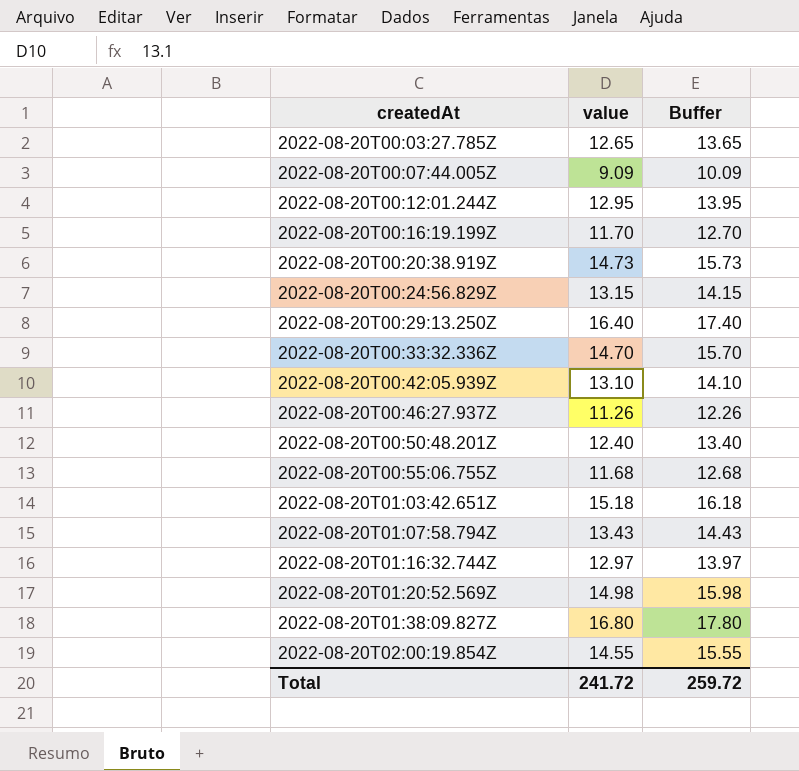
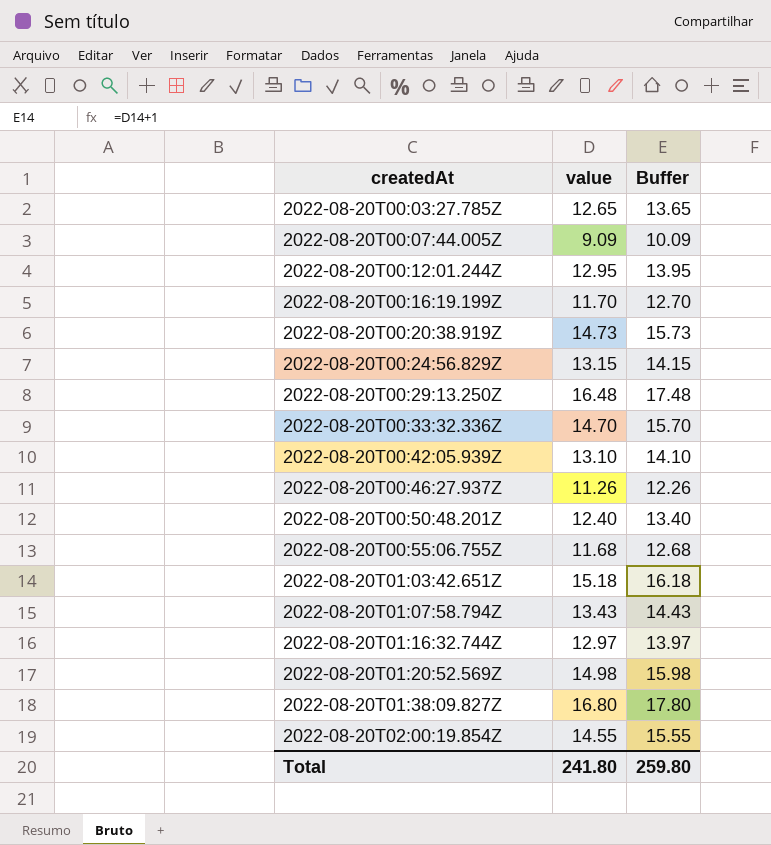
2022-08-20T00:29:13.250Z | value: 16.40 -> 16.48
2022-08-20T00:29:13.250Z | Buffer: 17.40 -> 17.48
Total | value: 241.72 -> 241.80
Total | Buffer: 259.72 -> 259.80

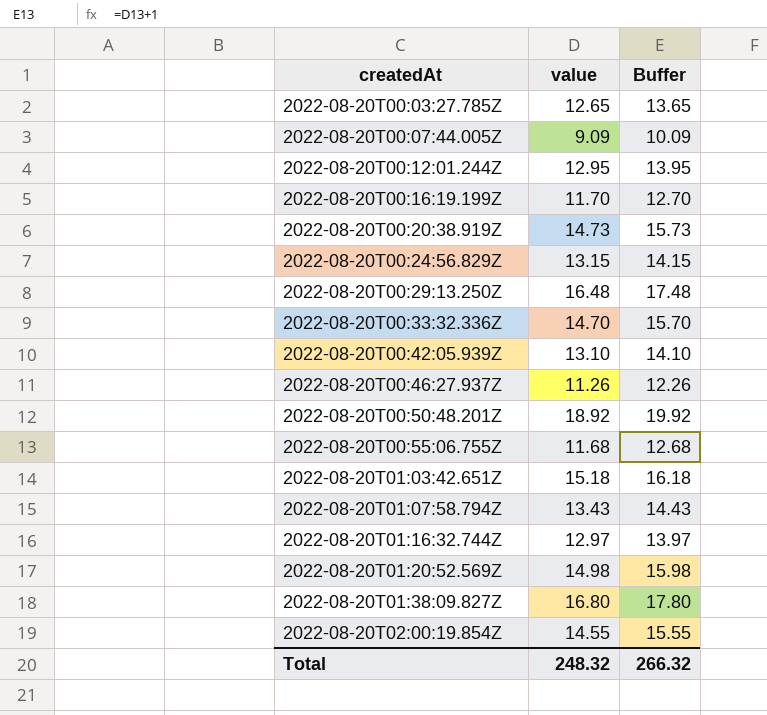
2022-08-20T00:50:48.201Z | value: 12.40 -> 18.92
2022-08-20T00:50:48.201Z | Buffer: 13.40 -> 19.92
Total | value: 241.80 -> 248.32
Total | Buffer: 259.80 -> 266.32

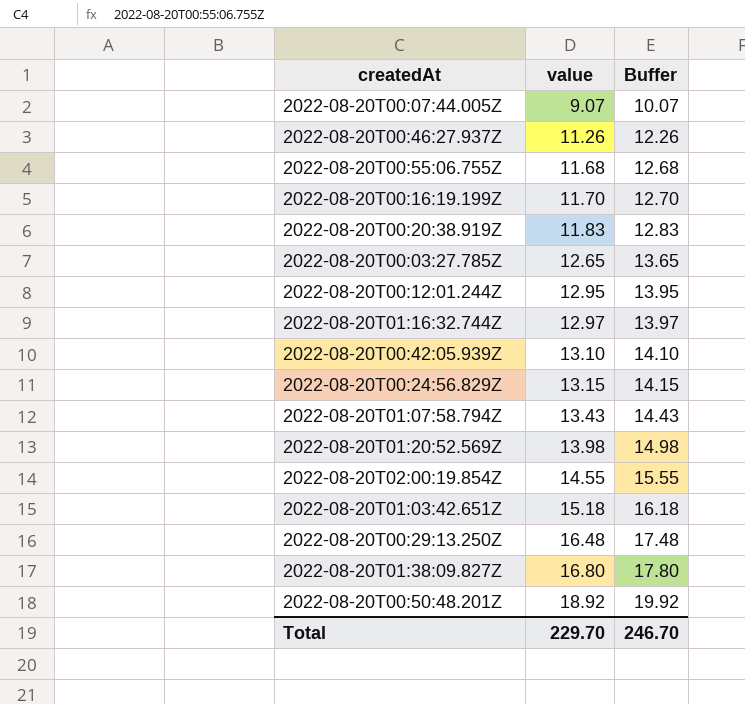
row order: createdAt ascending -> value ascending
row 2022-08-20T00:33:32.336Z: 14.70 | 15.70 -> none
2022-08-20T00:07:44.005Z | value: 9.09 -> 9.07
2022-08-20T00:07:44.005Z | Buffer: 10.09 -> 10.07
2022-08-20T00:20:38.919Z | value: 14.73 -> 11.83
2022-08-20T00:20:38.919Z | Buffer: 15.73 -> 12.83
2022-08-20T01:20:52.569Z | value: 14.98 -> 13.98
2022-08-20T01:20:52.569Z | Buffer: 15.98 -> 14.98
Total | value: 248.32 -> 229.70
Total | Buffer: 266.32 -> 246.70

